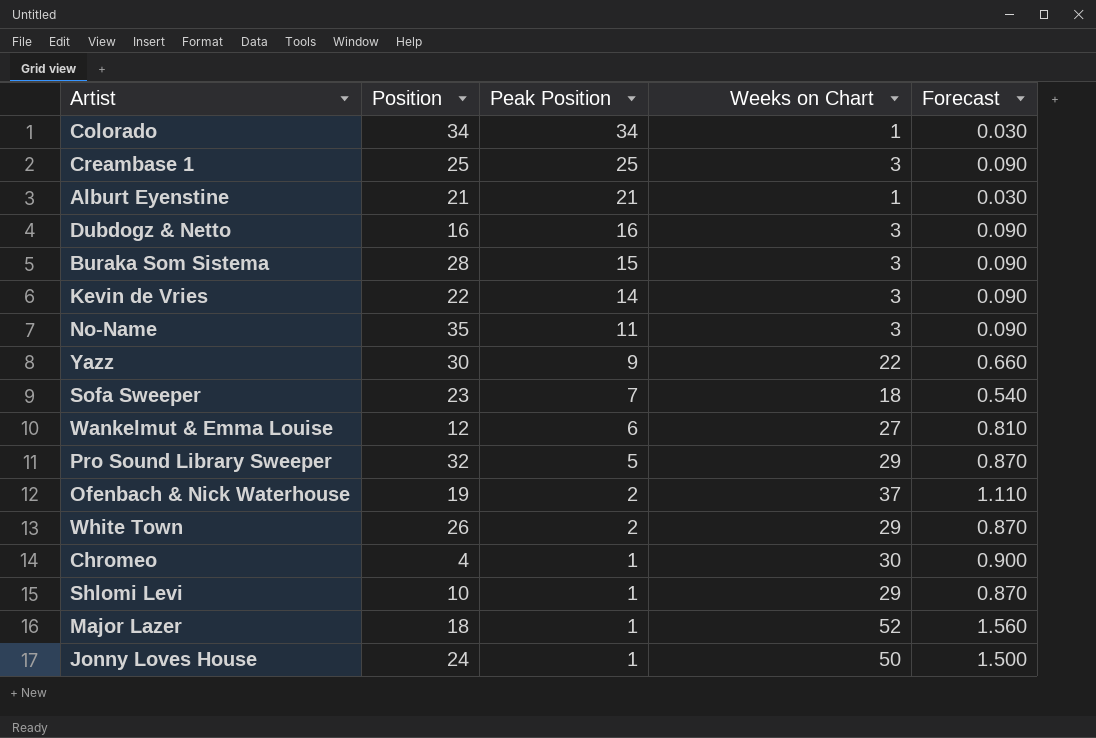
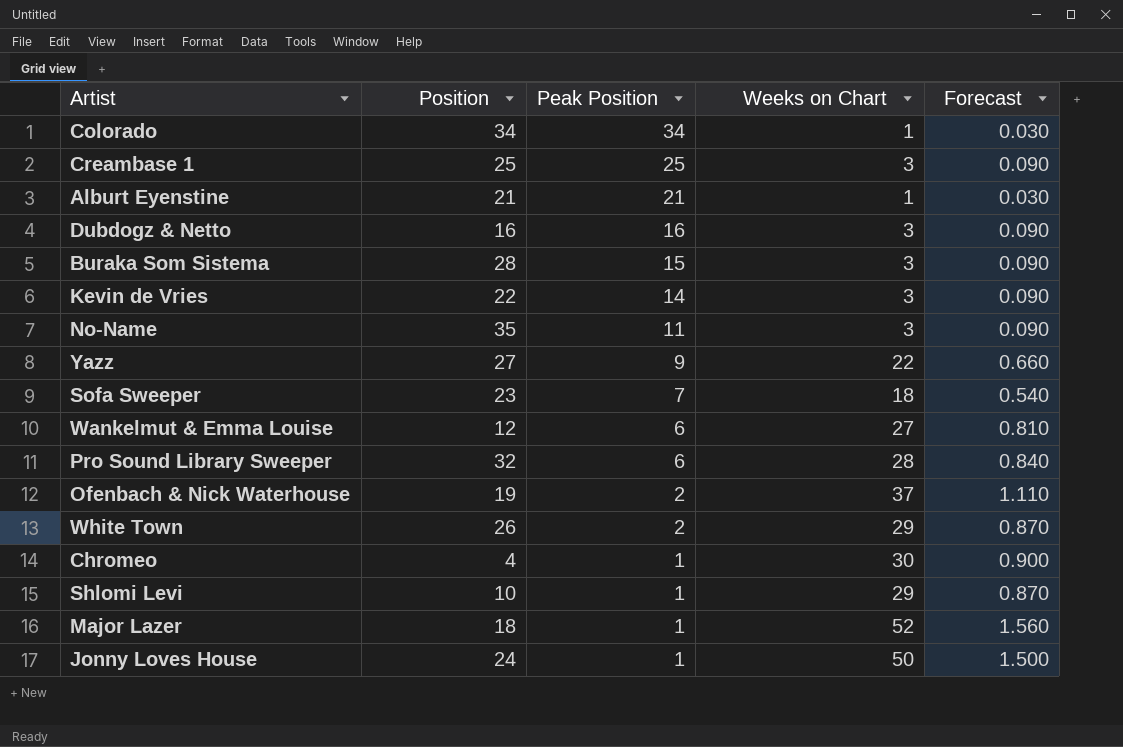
Yazz | Position: 30 -> 27
Pro Sound Library Sweeper | Peak Position: 5 -> 6
Pro Sound Library Sweeper | Weeks on Chart: 29 -> 28
Pro Sound Library Sweeper | Forecast: 0.870 -> 0.840

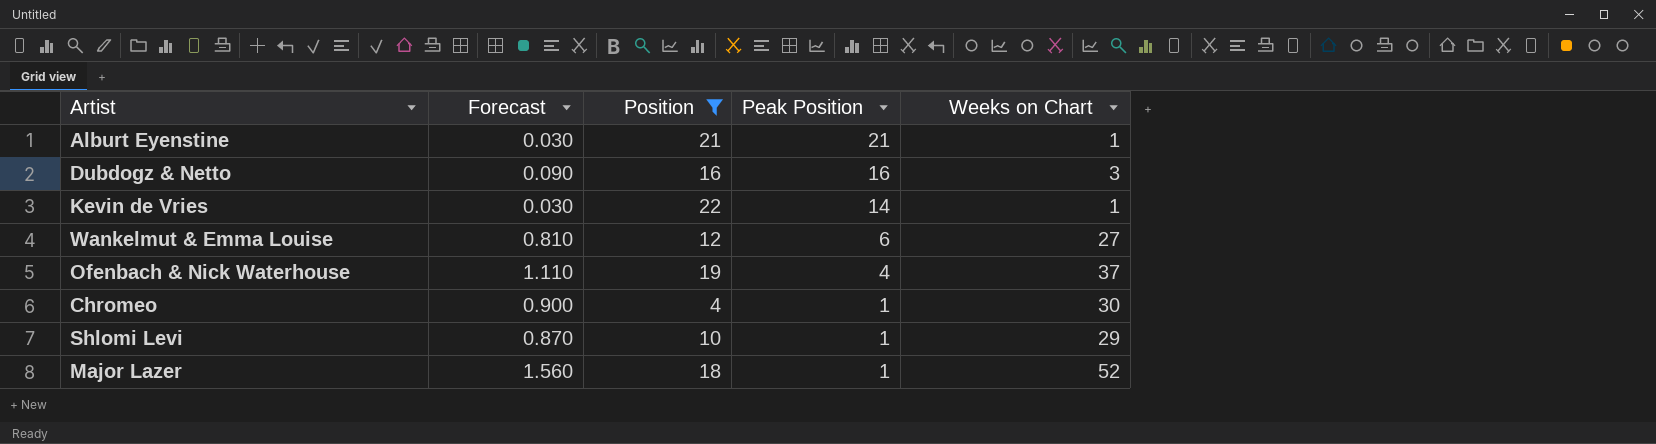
filter: none -> Position <= 22
column Forecast | position: 5 -> 2
Kevin de Vries | Forecast: 0.090 -> 0.030
Kevin de Vries | Weeks on Chart: 3 -> 1
Ofenbach & Nick Waterhouse | Peak Position: 2 -> 4

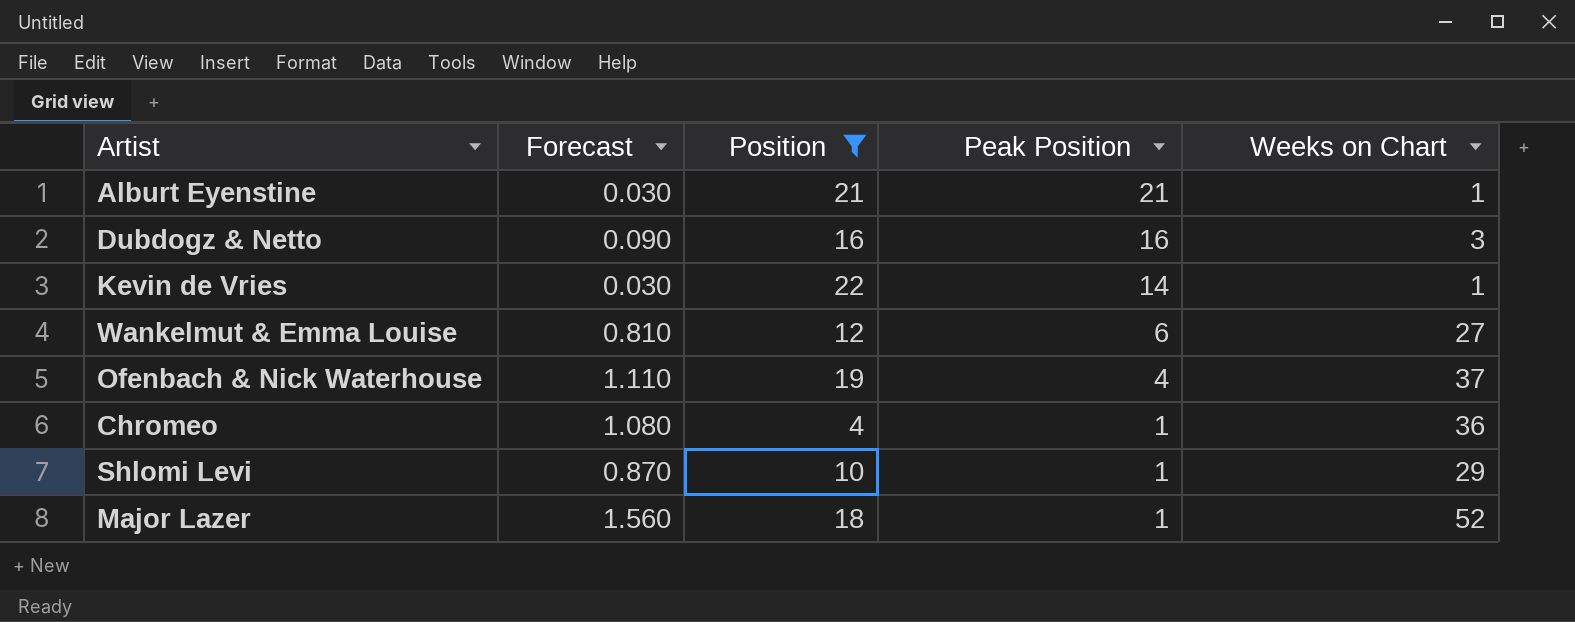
Chromeo | Forecast: 0.900 -> 1.080
Chromeo | Weeks on Chart: 30 -> 36

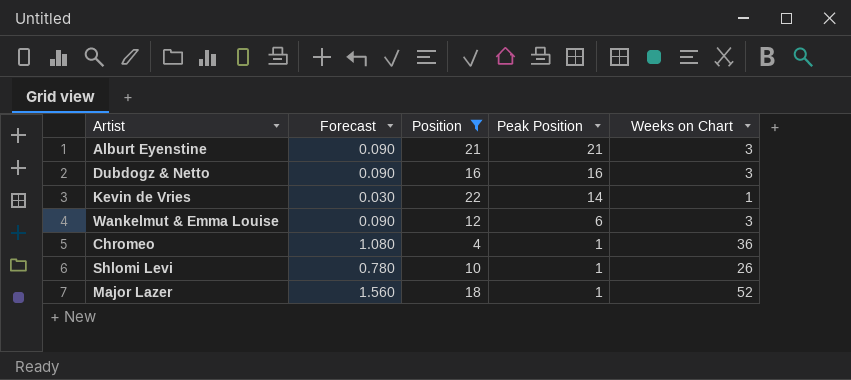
row Ofenbach & Nick Waterhouse: 1.110 | 19 | 4 | 37 -> none
Alburt Eyenstine | Forecast: 0.030 -> 0.090
Alburt Eyenstine | Weeks on Chart: 1 -> 3
Wankelmut & Emma Louise | Forecast: 0.810 -> 0.090
Wankelmut & Emma Louise | Weeks on Chart: 27 -> 3
Shlomi Levi | Forecast: 0.870 -> 0.780
Shlomi Levi | Weeks on Chart: 29 -> 26

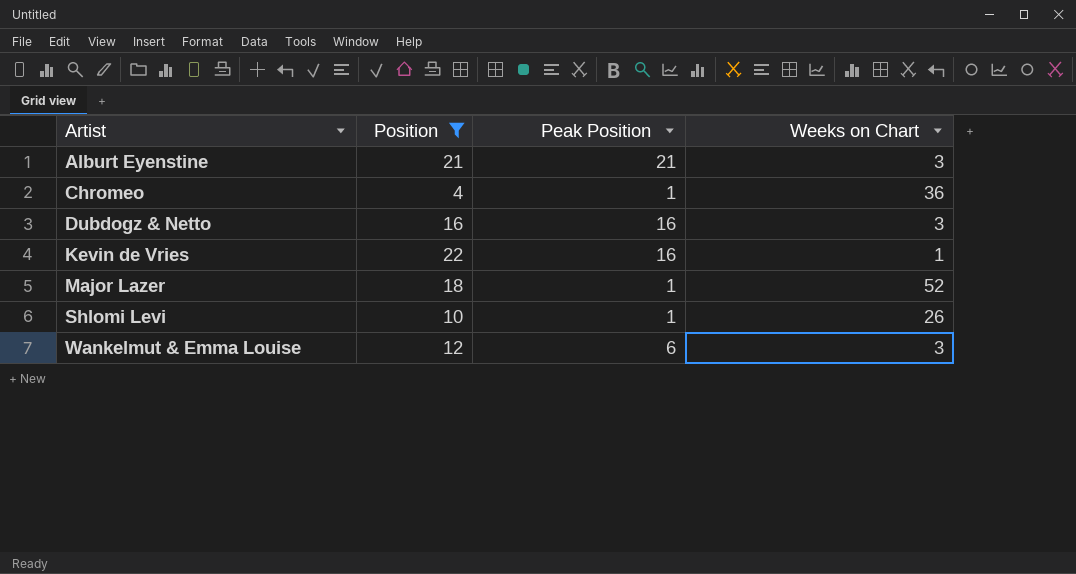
row order: Peak Position descending -> Artist ascending
column Forecast | formula: [Weeks on Chart] * 0.03 -> none
Kevin de Vries | Peak Position: 14 -> 16

